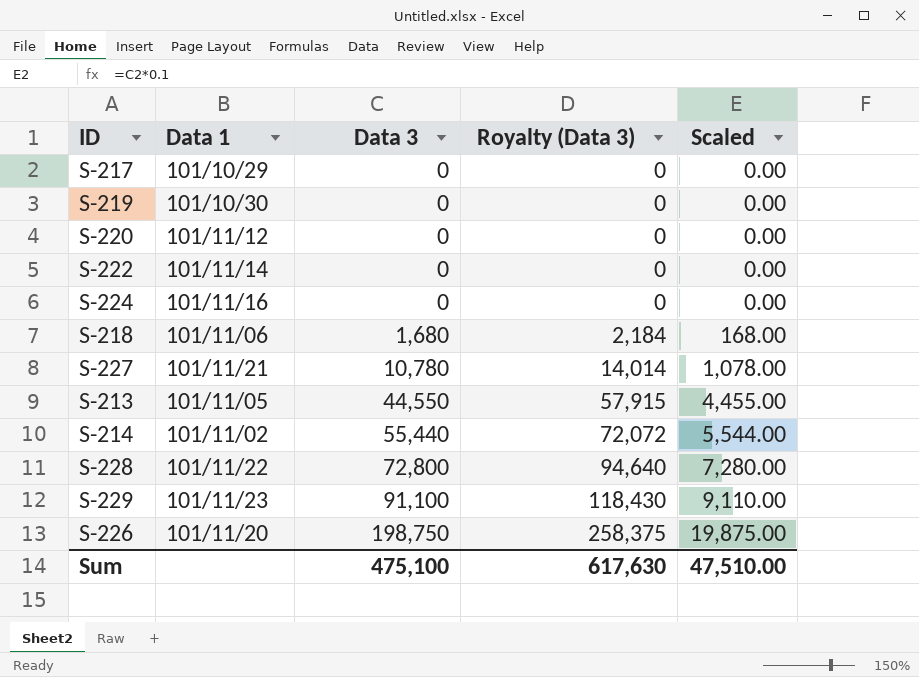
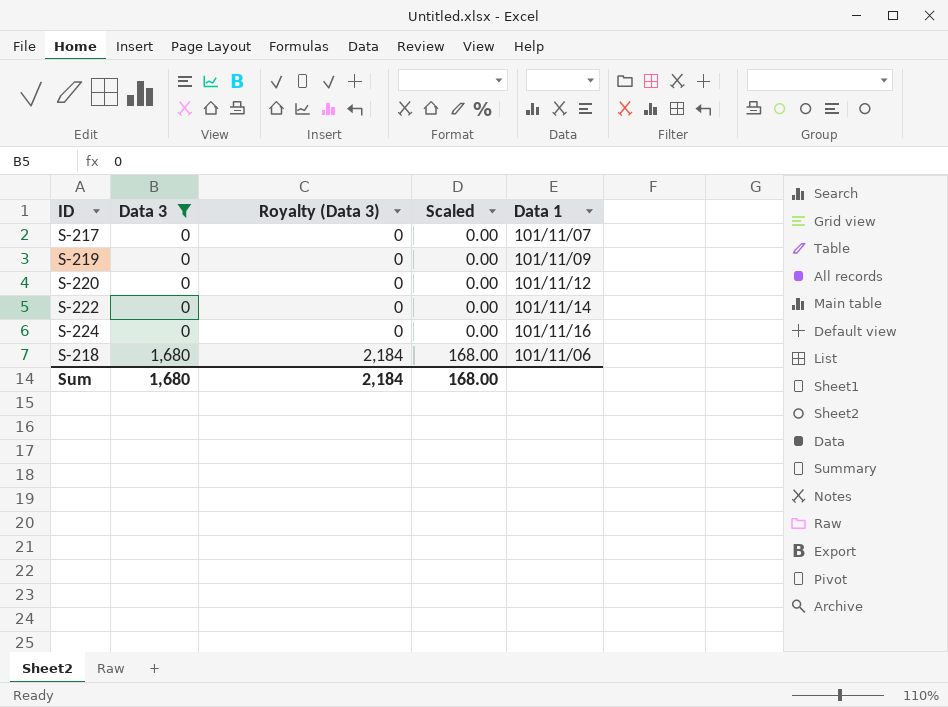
filter: none -> Data 3 <= 1,680
column Data 1 | position: 2 -> 5
S-217 | Data 1: 101/10/29 -> 101/11/07
S-219 | Data 1: 101/10/30 -> 101/11/09
Sum | Data 3: 475,100 -> 1,680
Sum | Royalty (Data 3): 617,630 -> 2,184
Sum | Scaled: 47,510.00 -> 168.00

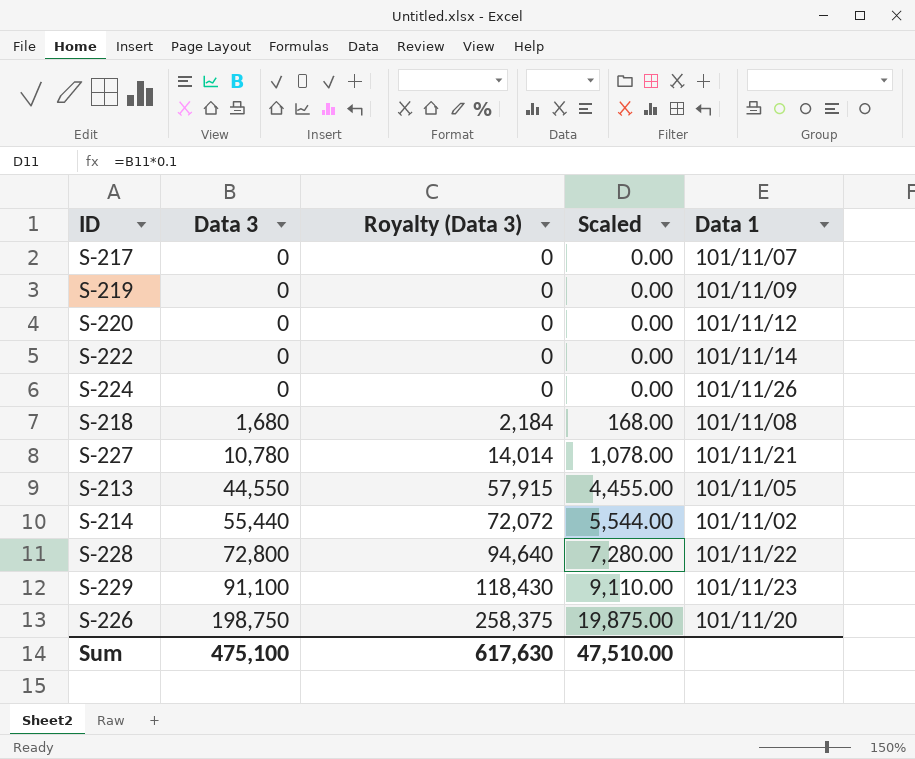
filter: Data 3 <= 1,680 -> none
S-224 | Data 1: 101/11/16 -> 101/11/26
S-218 | Data 1: 101/11/06 -> 101/11/08
Sum | Data 3: 1,680 -> 475,100
Sum | Royalty (Data 3): 2,184 -> 617,630
Sum | Scaled: 168.00 -> 47,510.00

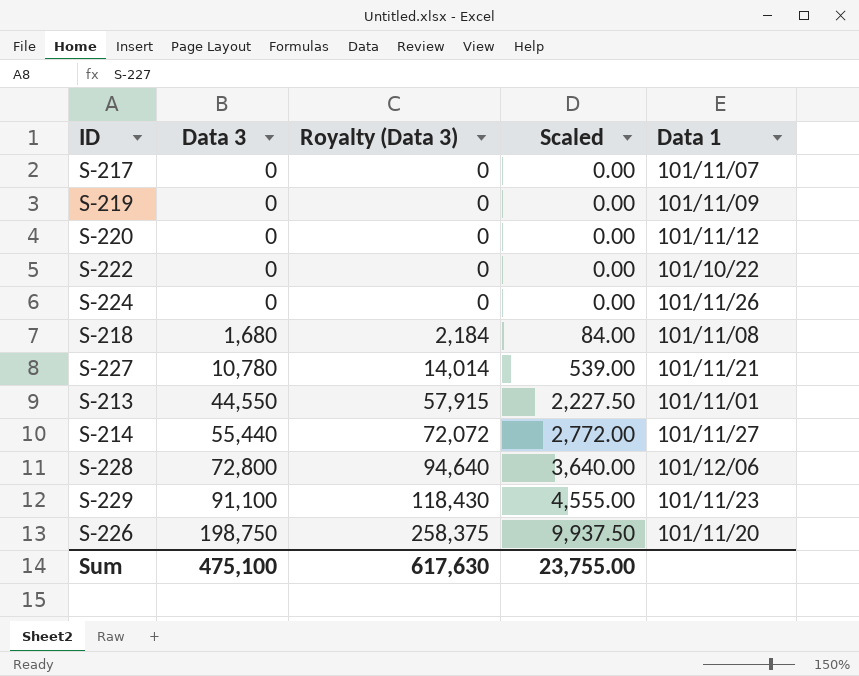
column Scaled | formula: [Data 3] * 0.1 -> [Data 3] * 0.05
S-222 | Data 1: 101/11/14 -> 101/10/22
S-213 | Data 1: 101/11/05 -> 101/11/01
S-214 | Data 1: 101/11/02 -> 101/11/27
S-228 | Data 1: 101/11/22 -> 101/12/06
Sum | Scaled: 47,510.00 -> 23,755.00

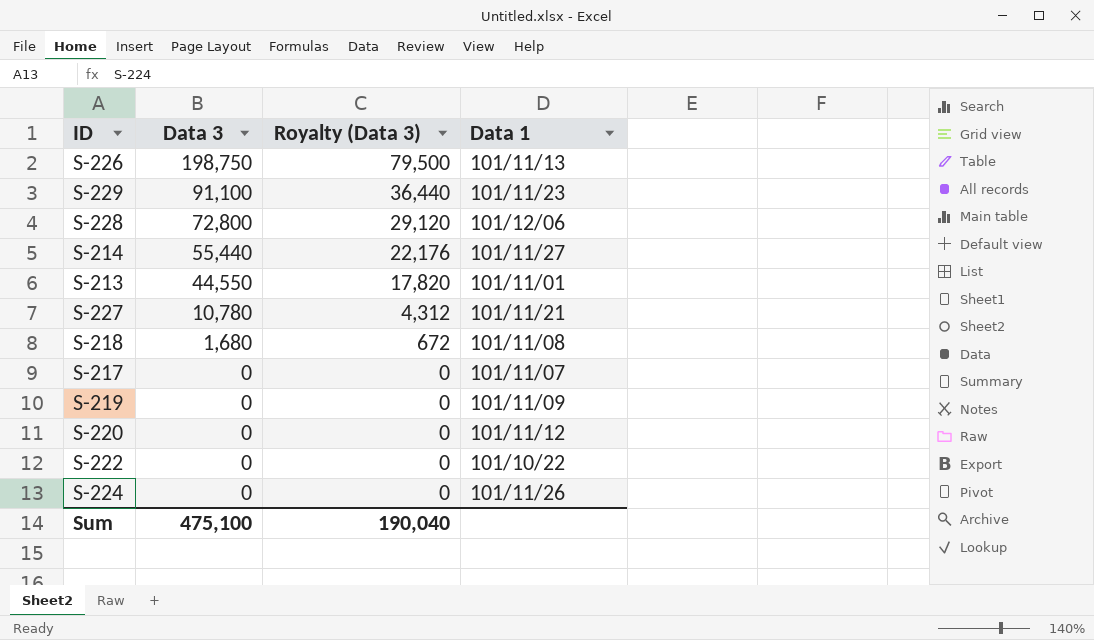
row order: Data 3 ascending -> Data 3 descending
column Scaled | formula: [Data 3] * 0.05 -> none
column Royalty (Data 3) | formula: [Data 3] * 1.3 -> [Data 3] * 0.4
S-226 | Data 1: 101/11/20 -> 101/11/13
Sum | Royalty (Data 3): 617,630 -> 190,040

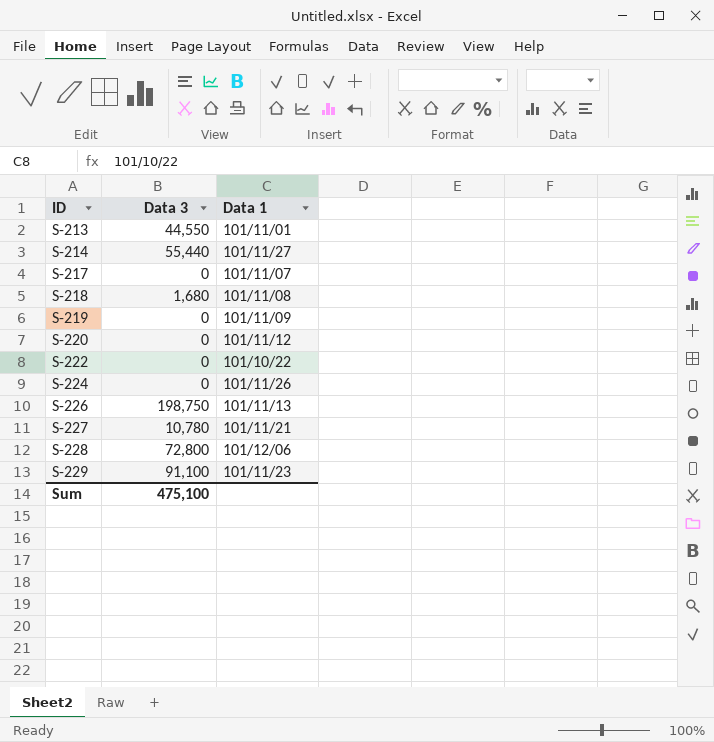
row order: Data 3 descending -> ID ascending
column Royalty (Data 3) | formula: [Data 3] * 0.4 -> none

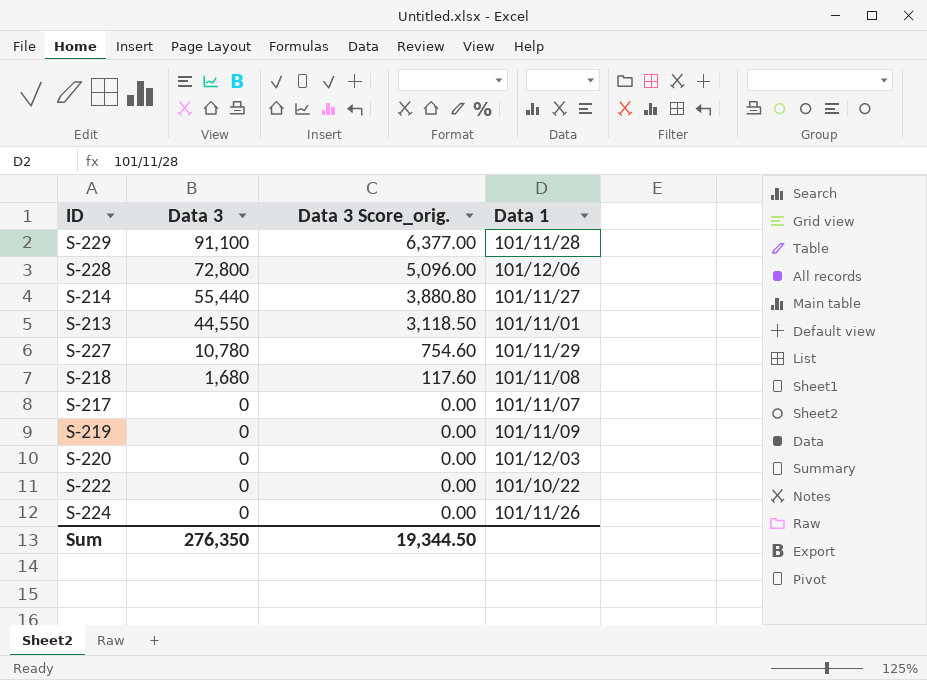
row order: ID ascending -> Data 3 descending
column Data 3 Score_orig. | formula: none -> [Data 3] * 0.07
row S-226: 198,750 | 101/11/13 -> none
S-229 | Data 1: 101/11/23 -> 101/11/28
S-227 | Data 1: 101/11/21 -> 101/11/29
S-220 | Data 1: 101/11/12 -> 101/12/03
Sum | Data 3: 475,100 -> 276,350

